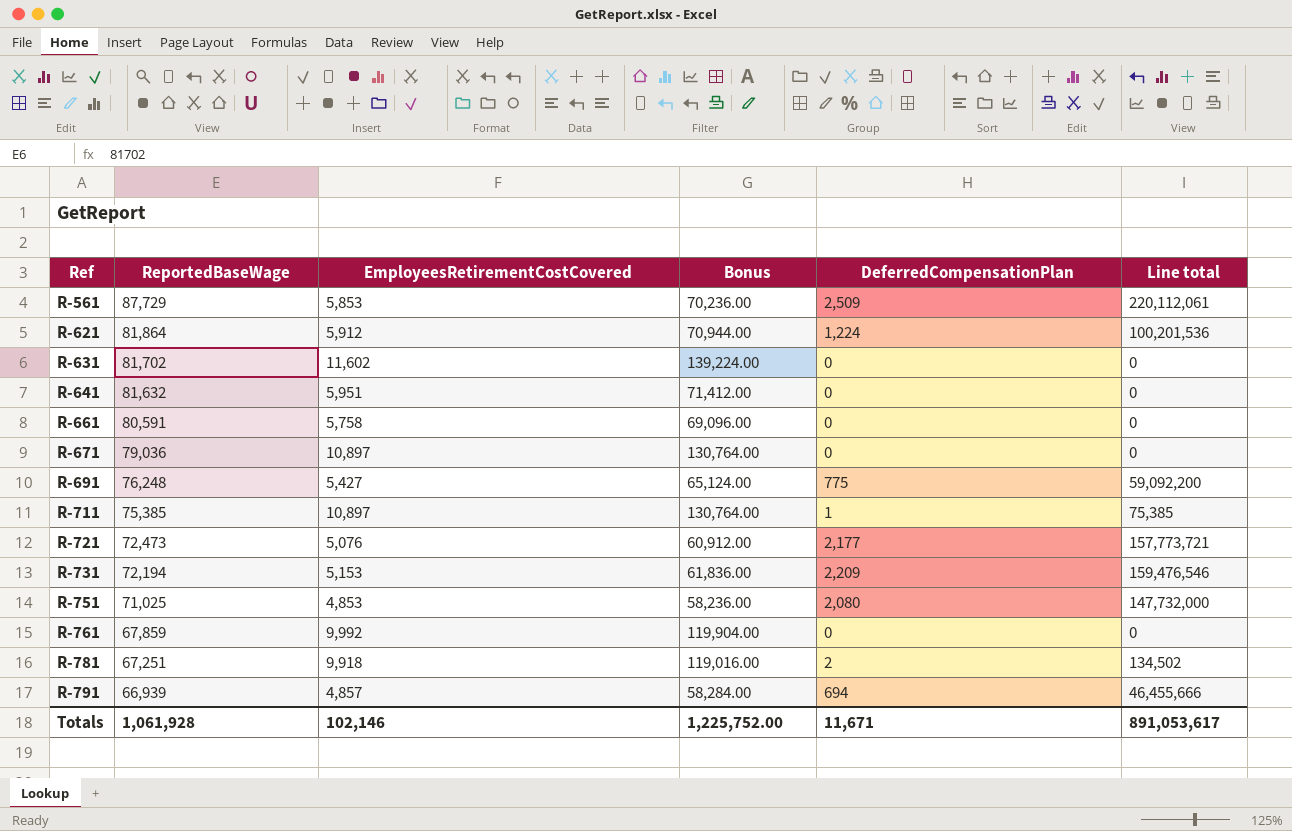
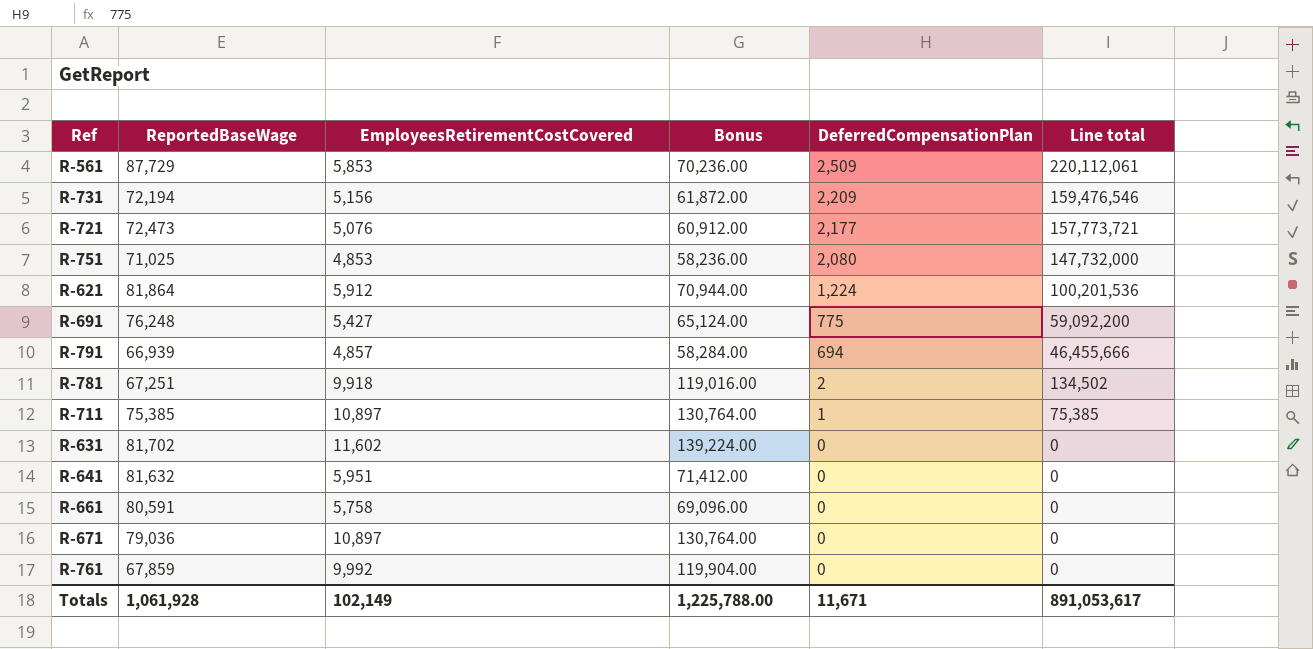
row order: Ref ascending -> DeferredCompensationPlan descending
R-731 | EmployeesRetirementCostCovered: 5,153 -> 5,156
R-731 | Bonus: 61,836.00 -> 61,872.00
Totals | EmployeesRetirementCostCovered: 102,146 -> 102,149
Totals | Bonus: 1,225,752.00 -> 1,225,788.00

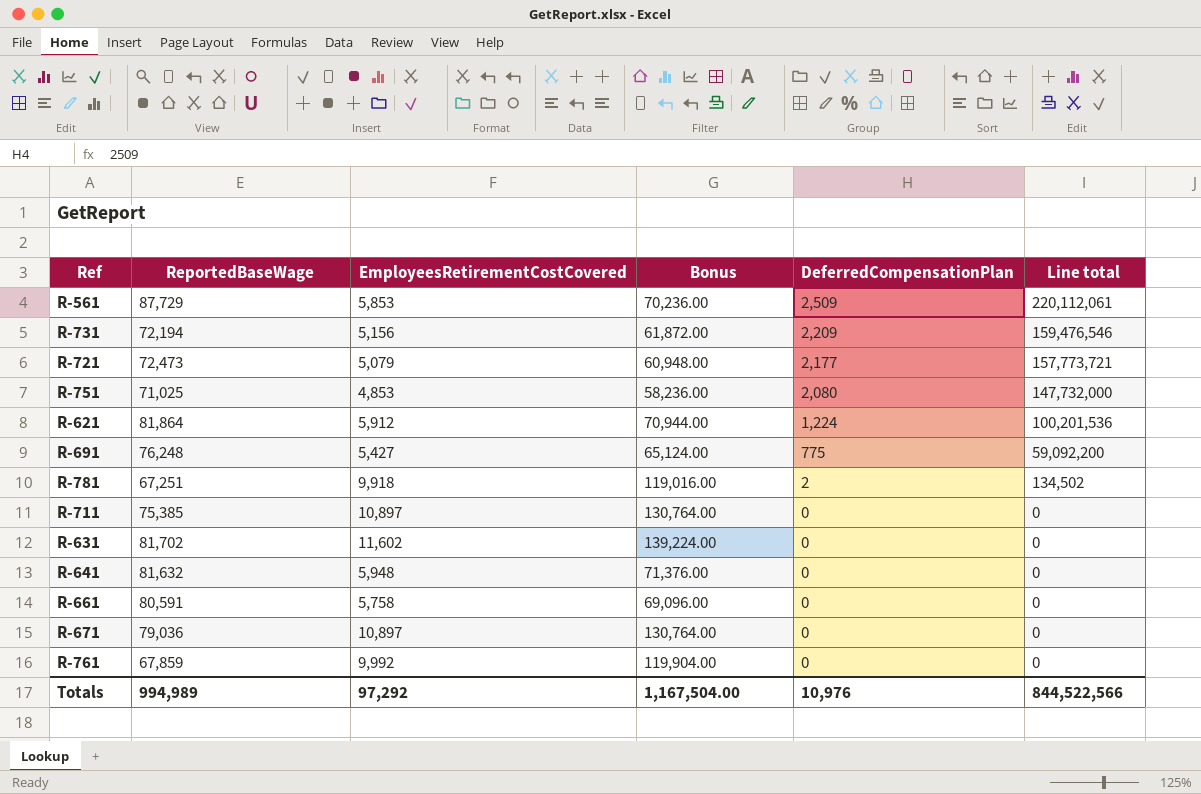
row R-791: 66,939 | 4,857 | 58,284.00 | 694 | 46,455,666 -> none
R-721 | EmployeesRetirementCostCovered: 5,076 -> 5,079
R-721 | Bonus: 60,912.00 -> 60,948.00
R-711 | DeferredCompensationPlan: 1 -> 0
R-711 | Line total: 75,385 -> 0
R-641 | EmployeesRetirementCostCovered: 5,951 -> 5,948
R-641 | Bonus: 71,412.00 -> 71,376.00
Totals | ReportedBaseWage: 1,061,928 -> 994,989
Totals | EmployeesRetirementCostCovered: 102,149 -> 97,292
Totals | Bonus: 1,225,788.00 -> 1,167,504.00
Totals | DeferredCompensationPlan: 11,671 -> 10,976
Totals | Line total: 891,053,617 -> 844,522,566

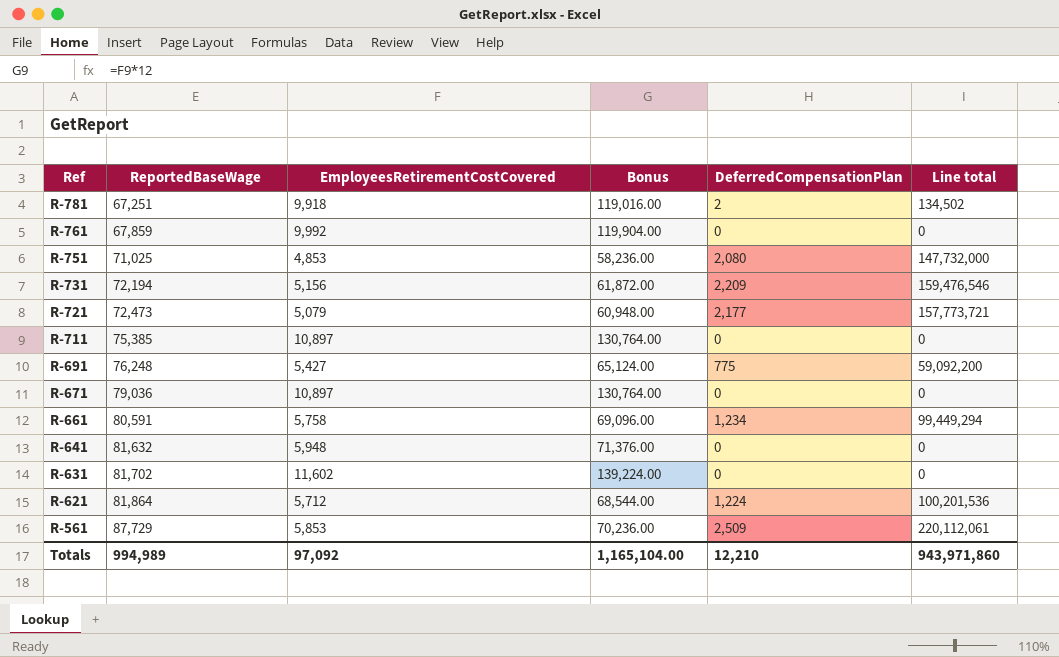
row order: DeferredCompensationPlan descending -> Ref descending
R-661 | DeferredCompensationPlan: 0 -> 1,234
R-661 | Line total: 0 -> 99,449,294
R-621 | EmployeesRetirementCostCovered: 5,912 -> 5,712
R-621 | Bonus: 70,944.00 -> 68,544.00
Totals | EmployeesRetirementCostCovered: 97,292 -> 97,092
Totals | Bonus: 1,167,504.00 -> 1,165,104.00
Totals | DeferredCompensationPlan: 10,976 -> 12,210
Totals | Line total: 844,522,566 -> 943,971,860

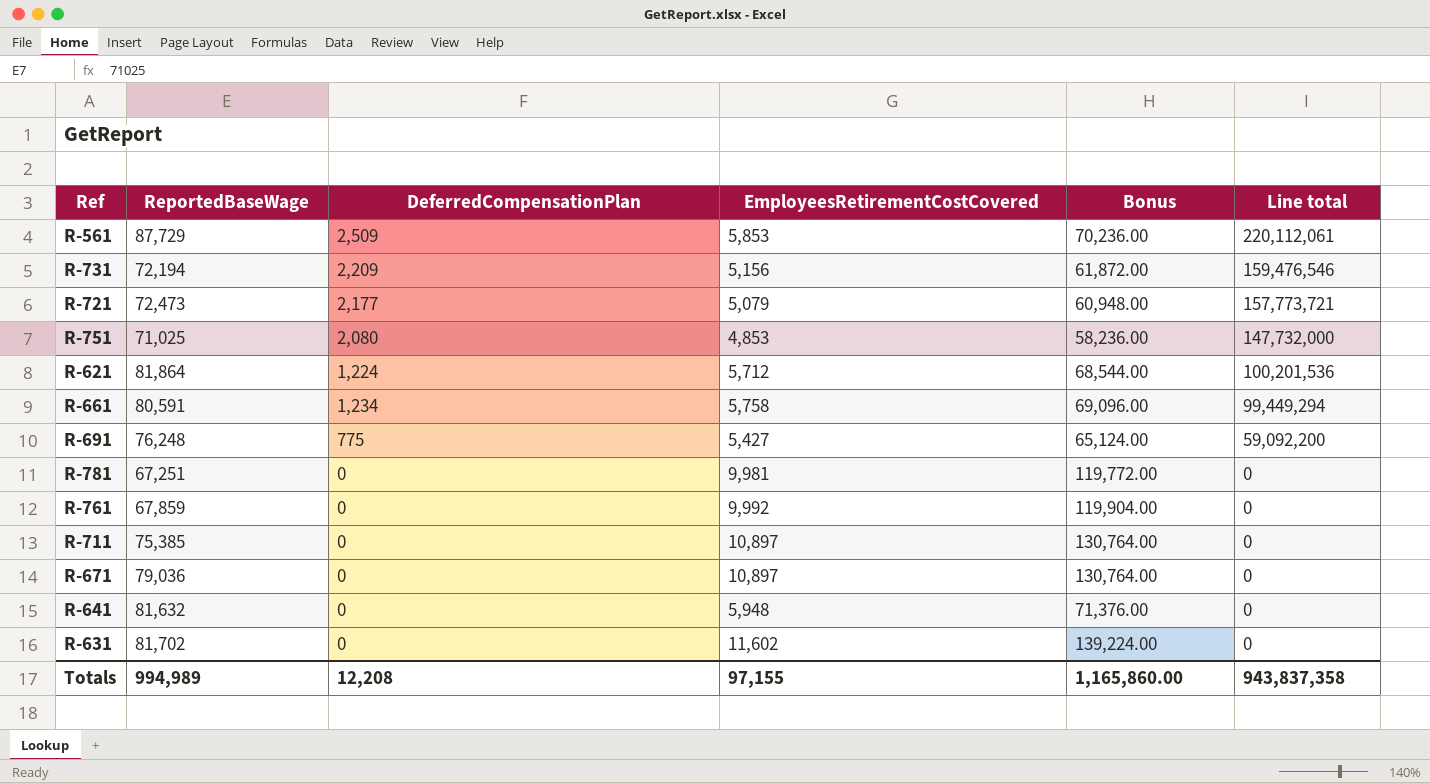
row order: Ref descending -> Line total descending
column DeferredCompensationPlan | position: 5 -> 3
R-781 | DeferredCompensationPlan: 2 -> 0
R-781 | EmployeesRetirementCostCovered: 9,918 -> 9,981
R-781 | Bonus: 119,016.00 -> 119,772.00
R-781 | Line total: 134,502 -> 0
Totals | DeferredCompensationPlan: 12,210 -> 12,208
Totals | EmployeesRetirementCostCovered: 97,092 -> 97,155
Totals | Bonus: 1,165,104.00 -> 1,165,860.00
Totals | Line total: 943,971,860 -> 943,837,358

